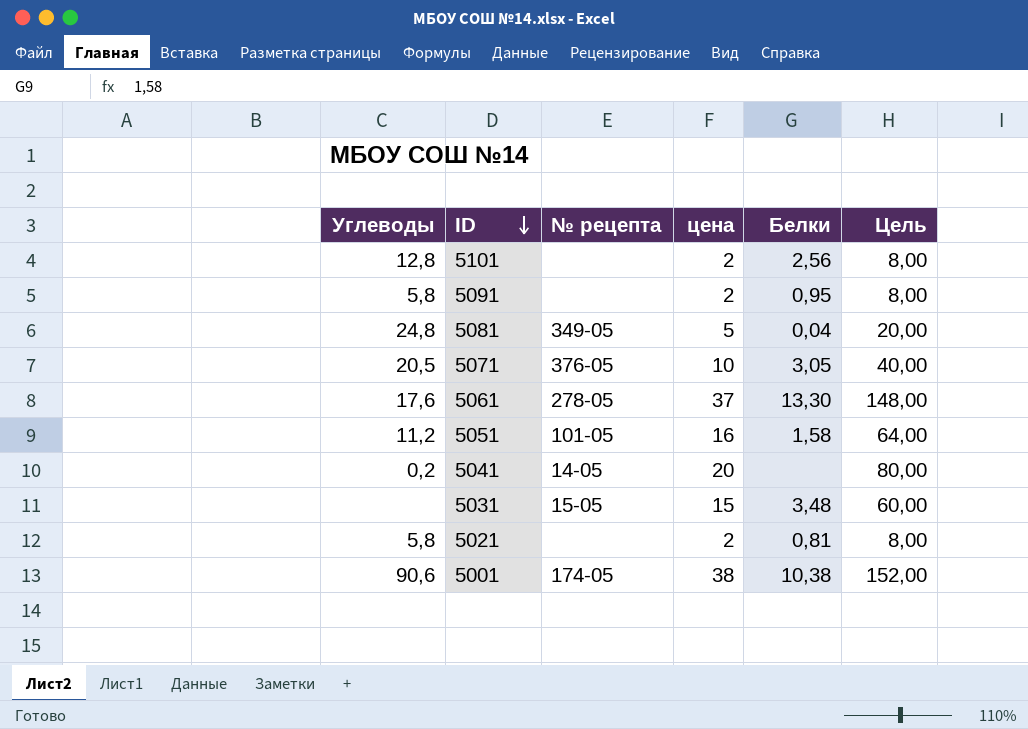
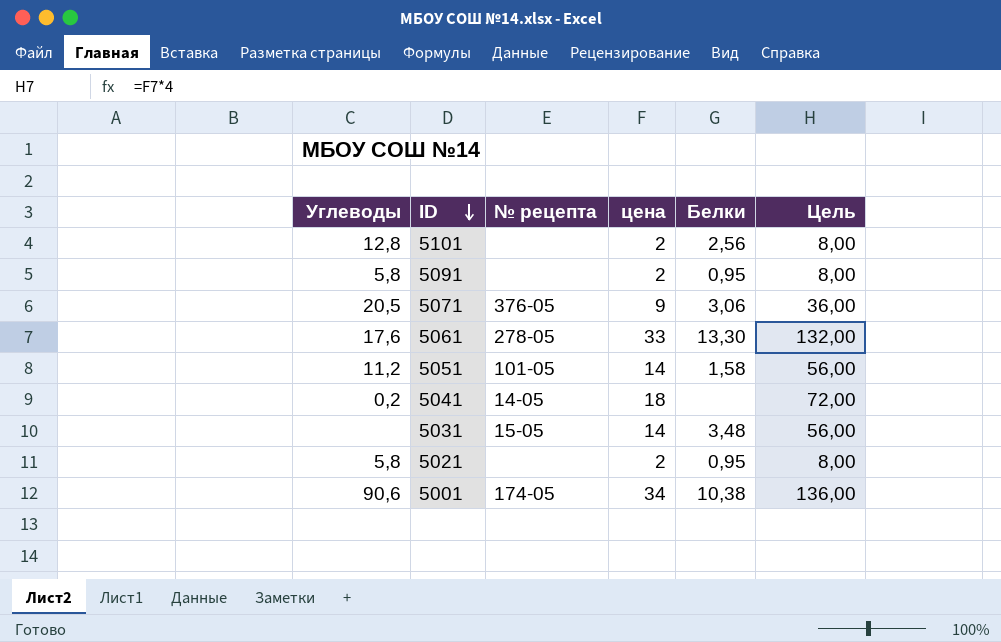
row 5081: 24,8 | 349-05 | 5 | 0,04 | 20,00 -> none
5071 | цена: 10 -> 9
5071 | Белки: 3,05 -> 3,06
5071 | Цель: 40,00 -> 36,00
5061 | цена: 37 -> 33
5061 | Цель: 148,00 -> 132,00
5051 | цена: 16 -> 14
5051 | Цель: 64,00 -> 56,00
5041 | цена: 20 -> 18
5041 | Цель: 80,00 -> 72,00
5031 | цена: 15 -> 14
5031 | Цель: 60,00 -> 56,00
5021 | Белки: 0,81 -> 0,95
5001 | цена: 38 -> 34
5001 | Цель: 152,00 -> 136,00

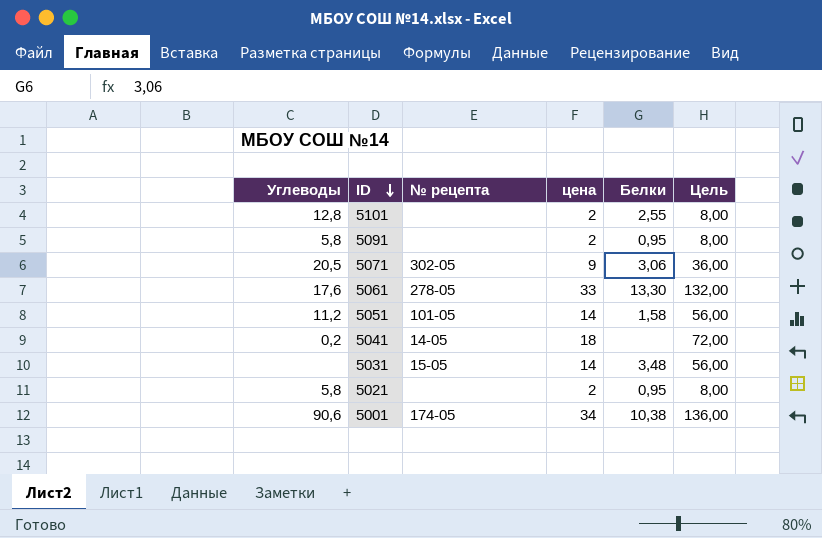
5101 | Белки: 2,56 -> 2,55
5071 | № рецепта: 376-05 -> 302-05

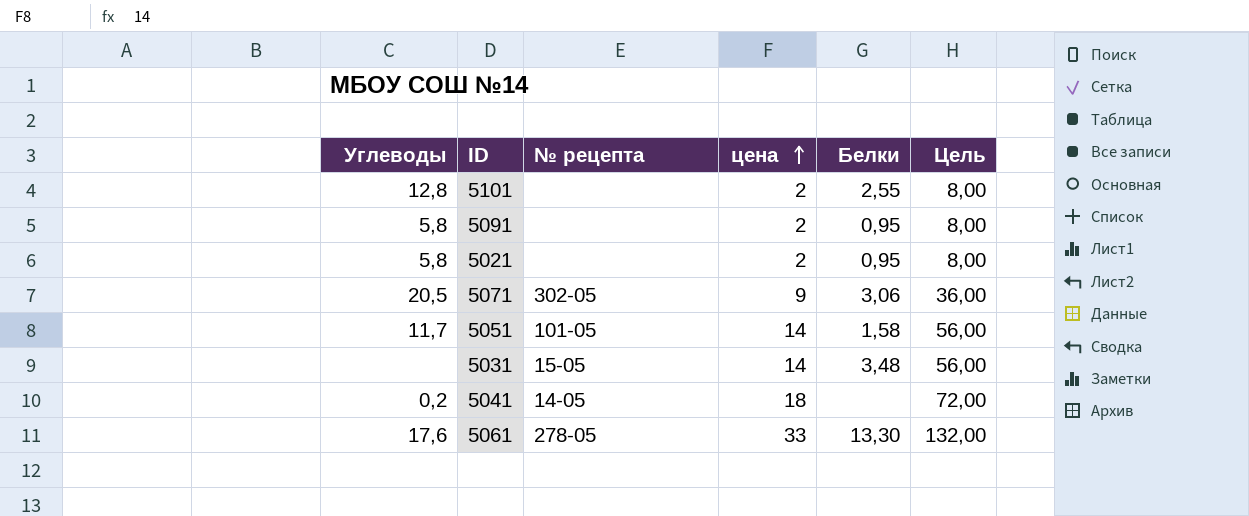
row order: ID descending -> цена ascending
row 5001: 90,6 | 174-05 | 34 | 10,38 | 136,00 -> none
5051 | Углеводы: 11,2 -> 11,7

